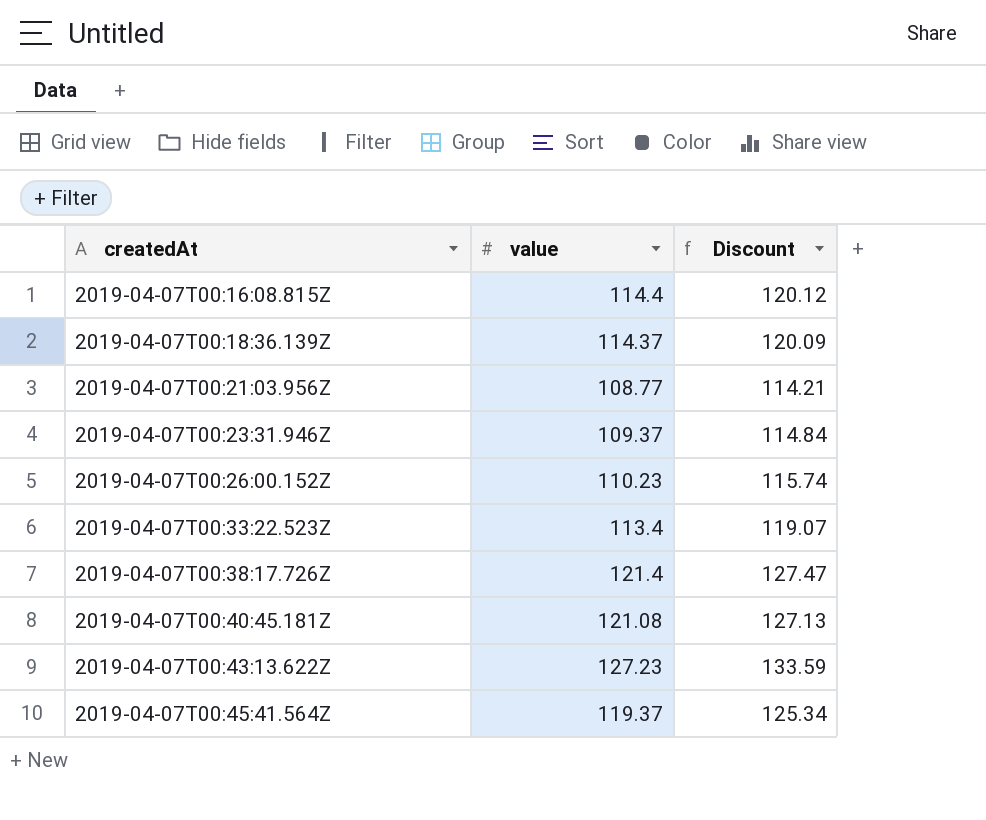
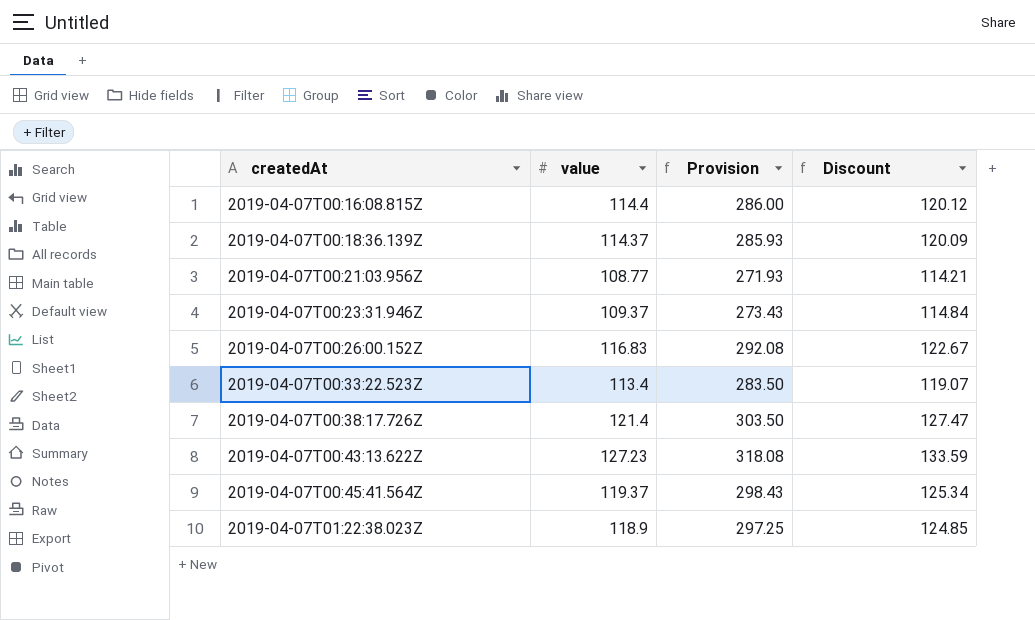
column Provision | formula: none -> [value] * 2.5
row 2019-04-07T00:40:45.181Z: 121.08 | 127.13 -> none
2019-04-07T00:26:00.152Z | value: 110.23 -> 116.83
2019-04-07T00:26:00.152Z | Discount: 115.74 -> 122.67
row 2019-04-07T01:22:38.023Z: none -> 118.9 | 297.25 | 124.85

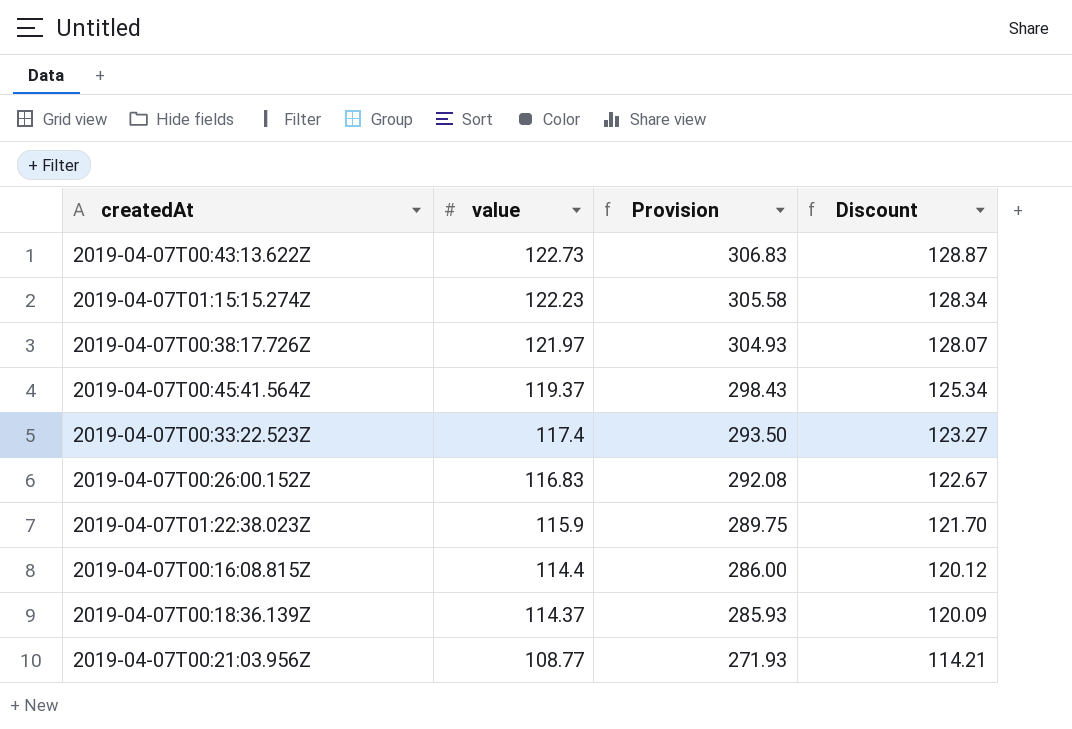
row order: createdAt ascending -> value descending
row 2019-04-07T00:23:31.946Z: 109.37 | 273.43 | 114.84 -> none
2019-04-07T00:43:13.622Z | value: 127.23 -> 122.73
2019-04-07T00:43:13.622Z | Provision: 318.08 -> 306.83
2019-04-07T00:43:13.622Z | Discount: 133.59 -> 128.87
row 2019-04-07T01:15:15.274Z: none -> 122.23 | 305.58 | 128.34
2019-04-07T00:38:17.726Z | value: 121.4 -> 121.97
2019-04-07T00:38:17.726Z | Provision: 303.50 -> 304.93
2019-04-07T00:38:17.726Z | Discount: 127.47 -> 128.07
2019-04-07T00:33:22.523Z | value: 113.4 -> 117.4
2019-04-07T00:33:22.523Z | Provision: 283.50 -> 293.50
2019-04-07T00:33:22.523Z | Discount: 119.07 -> 123.27
2019-04-07T01:22:38.023Z | value: 118.9 -> 115.9
2019-04-07T01:22:38.023Z | Provision: 297.25 -> 289.75
2019-04-07T01:22:38.023Z | Discount: 124.85 -> 121.70

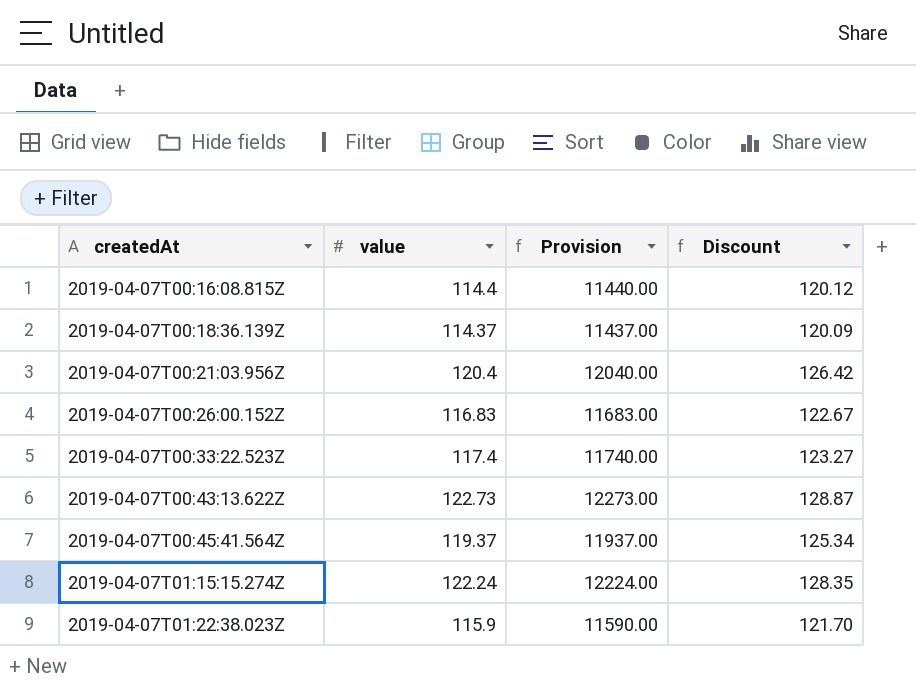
row order: value descending -> createdAt ascending
column Provision | formula: [value] * 2.5 -> [value] * 100
row 2019-04-07T00:38:17.726Z: 121.97 | 304.93 | 128.07 -> none
2019-04-07T00:21:03.956Z | value: 108.77 -> 120.4
2019-04-07T00:21:03.956Z | Discount: 114.21 -> 126.42
2019-04-07T01:15:15.274Z | value: 122.23 -> 122.24
2019-04-07T01:15:15.274Z | Discount: 128.34 -> 128.35

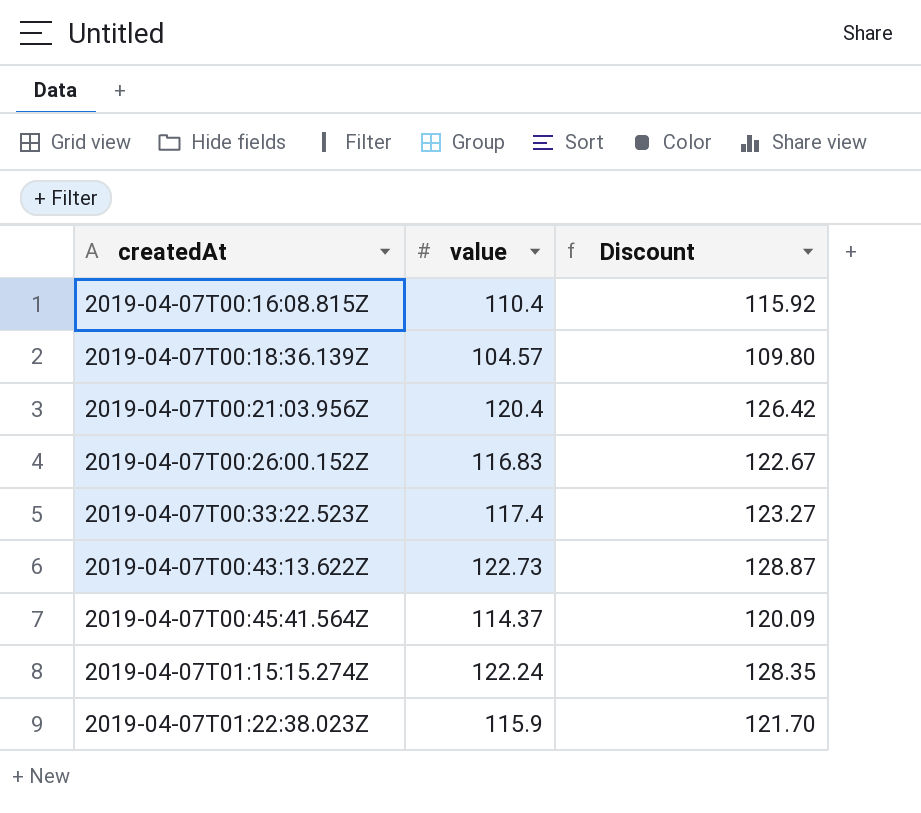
column Provision | formula: [value] * 100 -> none
2019-04-07T00:16:08.815Z | value: 114.4 -> 110.4
2019-04-07T00:16:08.815Z | Discount: 120.12 -> 115.92
2019-04-07T00:18:36.139Z | value: 114.37 -> 104.57
2019-04-07T00:18:36.139Z | Discount: 120.09 -> 109.80
2019-04-07T00:45:41.564Z | value: 119.37 -> 114.37
2019-04-07T00:45:41.564Z | Discount: 125.34 -> 120.09

